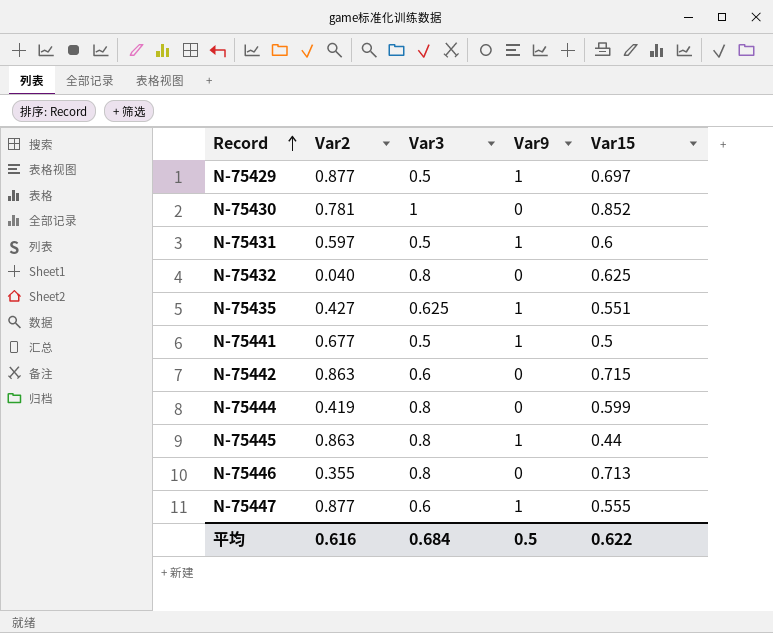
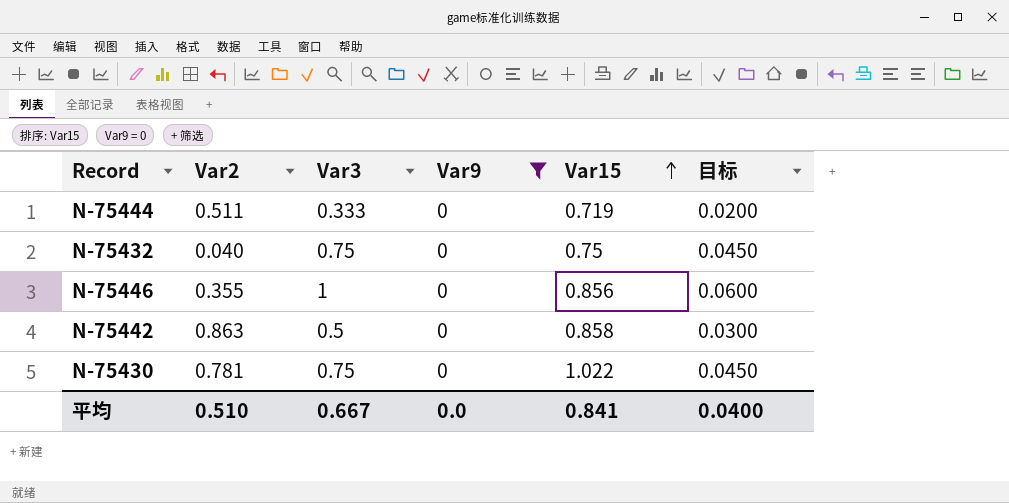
filter: none -> Var9 = 0
row order: Record ascending -> Var15 ascending
column 目标 | formula: none -> [Var3] * 0.06
N-75444 | Var2: 0.419 -> 0.511
N-75444 | Var3: 0.8 -> 0.333
N-75444 | Var15: 0.599 -> 0.719
N-75432 | Var3: 0.8 -> 0.75
N-75432 | Var15: 0.625 -> 0.75
N-75446 | Var3: 0.8 -> 1
N-75446 | Var15: 0.713 -> 0.856
N-75442 | Var3: 0.6 -> 0.5
N-75442 | Var15: 0.715 -> 0.858
N-75430 | Var3: 1 -> 0.75
N-75430 | Var15: 0.852 -> 1.022
平均 | Var2: 0.616 -> 0.510
平均 | Var3: 0.684 -> 0.667
平均 | Var9: 0.5 -> 0.0
平均 | Var15: 0.622 -> 0.841

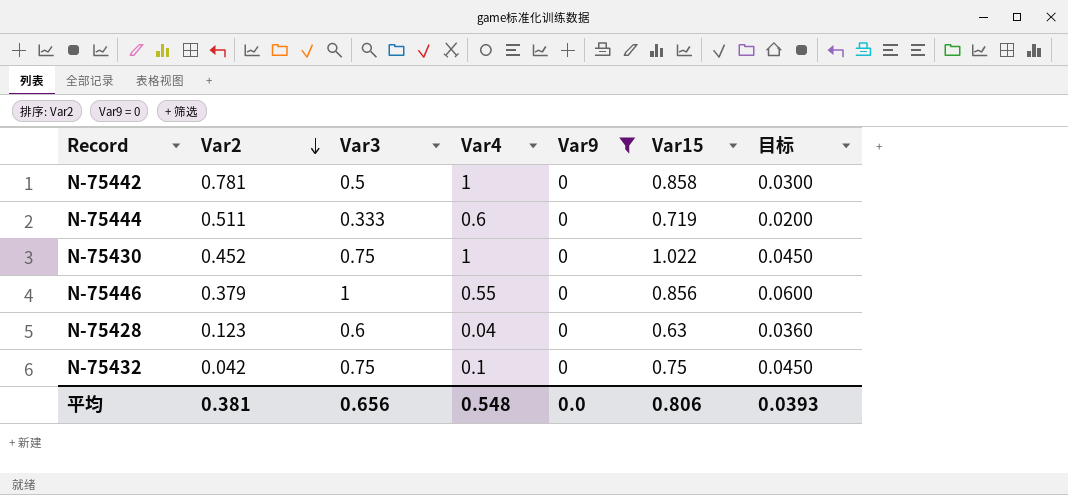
row order: Var15 ascending -> Var2 descending
column Var4 | position: none -> 4
N-75442 | Var2: 0.863 -> 0.781
N-75430 | Var2: 0.781 -> 0.452
N-75446 | Var2: 0.355 -> 0.379
row N-75428: none -> 0.123 | 0.6 | 0.04 | 0 | 0.63 | 0.0360
N-75432 | Var2: 0.040 -> 0.042
平均 | Var2: 0.510 -> 0.381
平均 | Var3: 0.667 -> 0.656
平均 | Var15: 0.841 -> 0.806
平均 | 目标: 0.0400 -> 0.0393

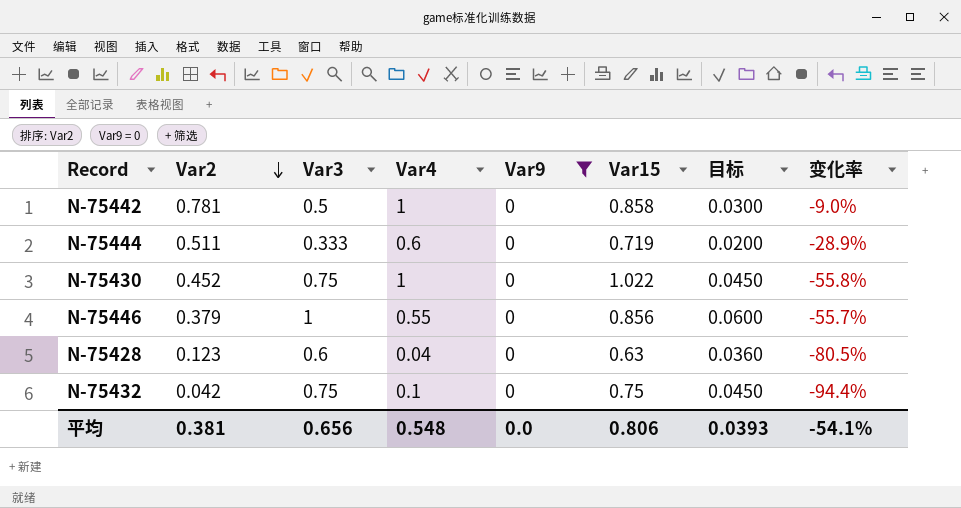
column 变化率 | formula: none -> ([Var2] - [Var15]) / [Var15]

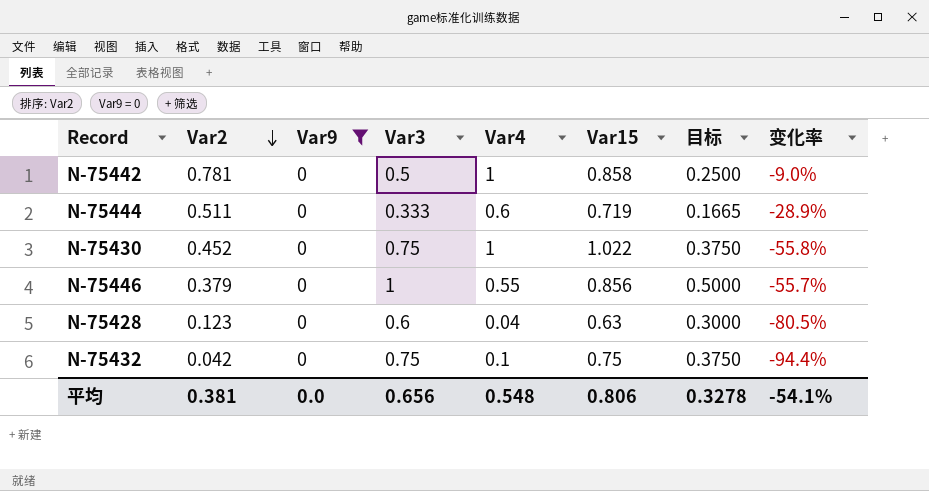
column Var9 | position: 5 -> 3
column 目标 | formula: [Var3] * 0.06 -> [Var3] * 0.5
平均 | 目标: 0.0393 -> 0.3278

